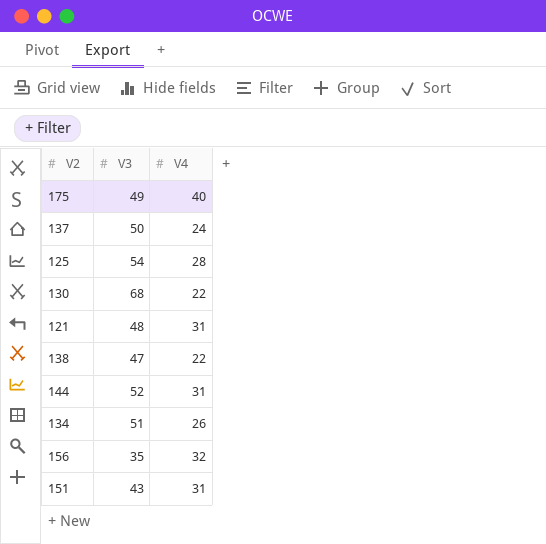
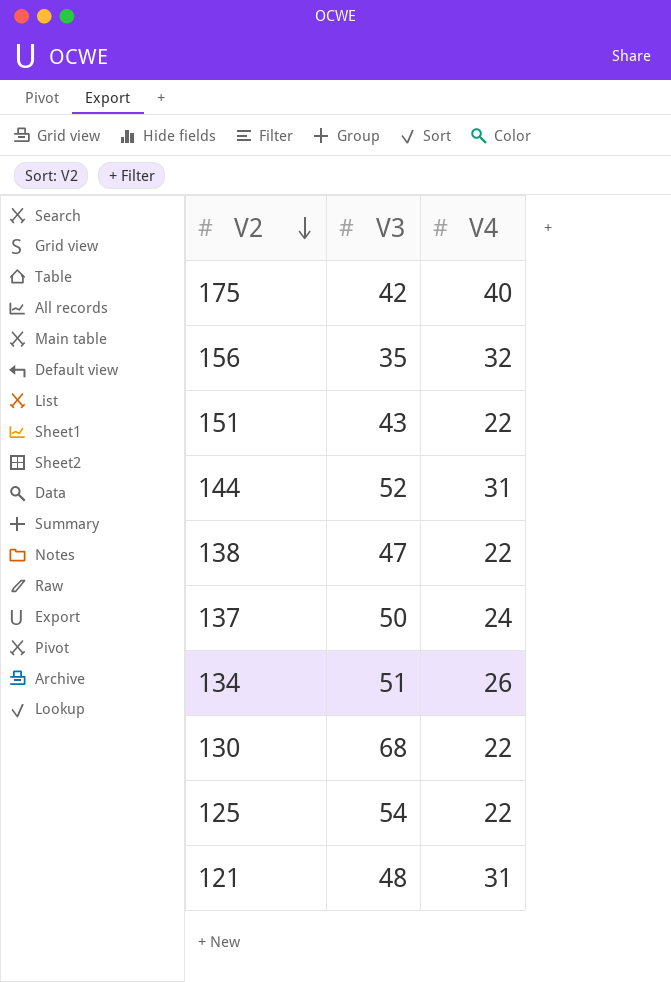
row order: none -> V2 descending
175 | V3: 49 -> 42
151 | V4: 31 -> 22
125 | V4: 28 -> 22

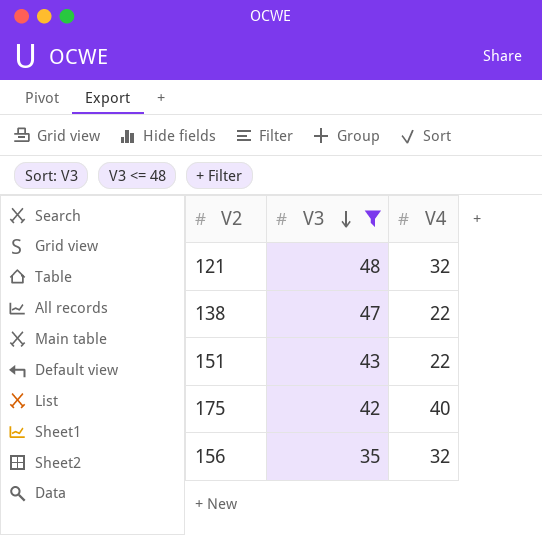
filter: none -> V3 <= 48
row order: V2 descending -> V3 descending
121 | V4: 31 -> 32

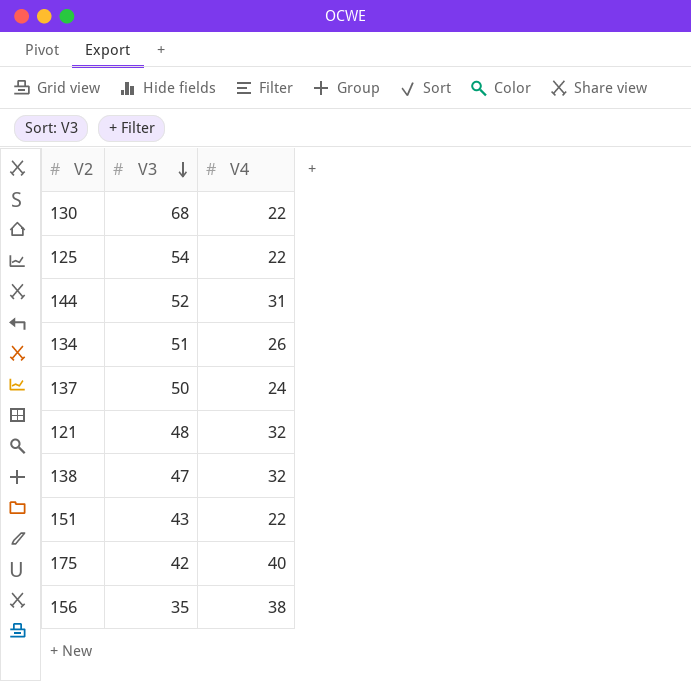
filter: V3 <= 48 -> none
138 | V4: 22 -> 32
156 | V4: 32 -> 38

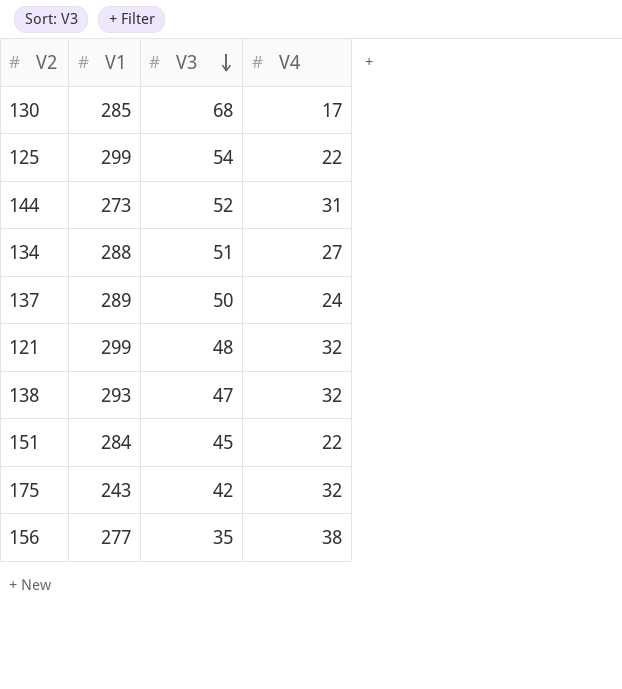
column V1 | position: none -> 2
130 | V4: 22 -> 17
134 | V4: 26 -> 27
151 | V3: 43 -> 45
175 | V4: 40 -> 32

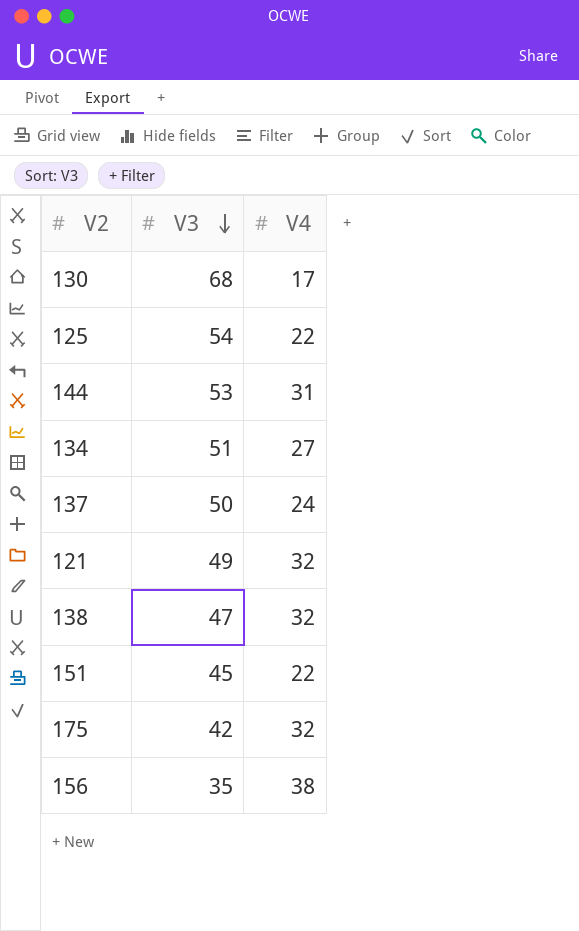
column V1 | position: 2 -> none
144 | V3: 52 -> 53
121 | V3: 48 -> 49

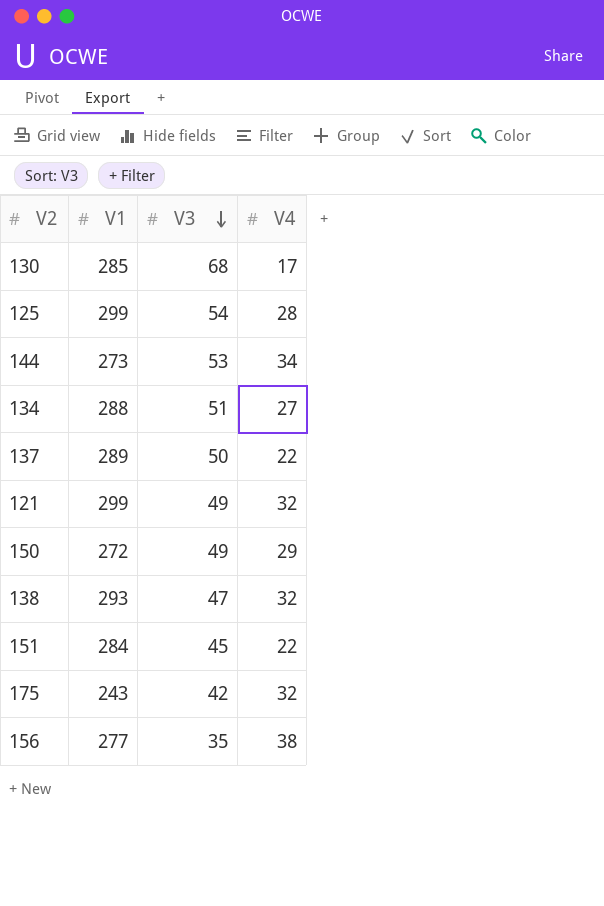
column V1 | position: none -> 2
125 | V4: 22 -> 28
144 | V4: 31 -> 34
137 | V4: 24 -> 22
row 150: none -> 272 | 49 | 29

